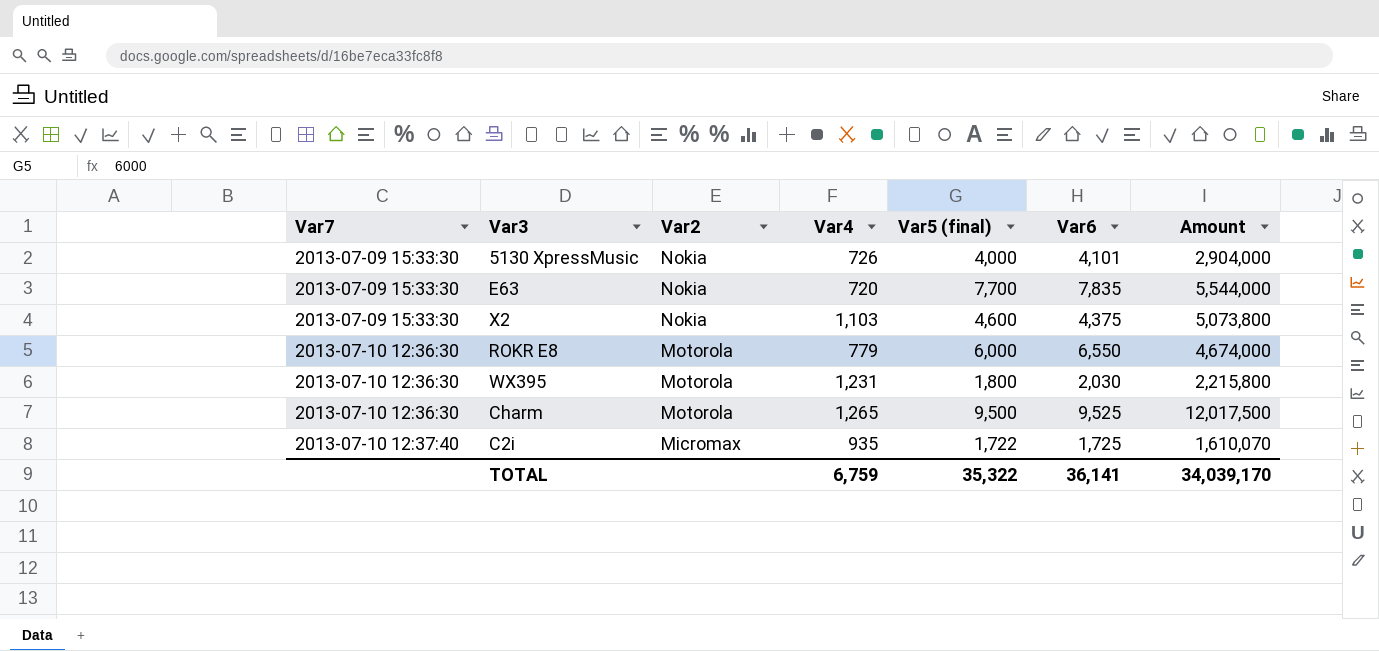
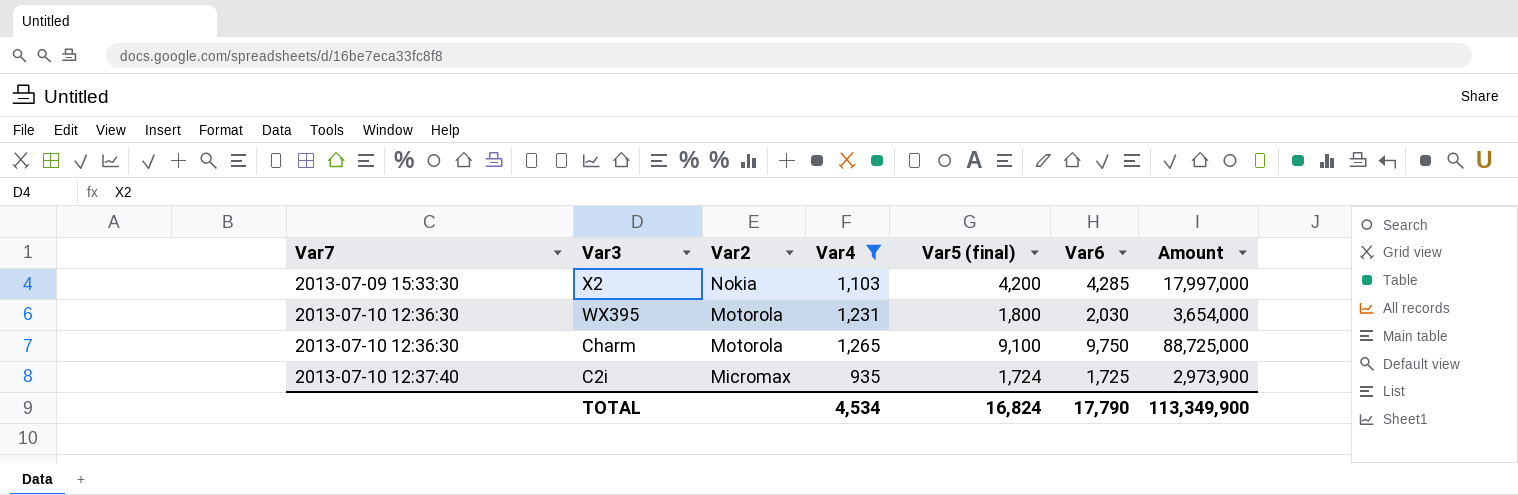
filter: none -> Var4 >= 935
column Amount | formula: [Var4] * [Var5 (final)] -> [Var5 (final)] * [Var6]
X2 | Var5 (final): 4,600 -> 4,200
X2 | Var6: 4,375 -> 4,285
Charm | Var5 (final): 9,500 -> 9,100
Charm | Var6: 9,525 -> 9,750
C2i | Var5 (final): 1,722 -> 1,724
TOTAL | Var4: 6,759 -> 4,534
TOTAL | Var5 (final): 35,322 -> 16,824
TOTAL | Var6: 36,141 -> 17,790
TOTAL | Amount: 34,039,170 -> 113,349,900

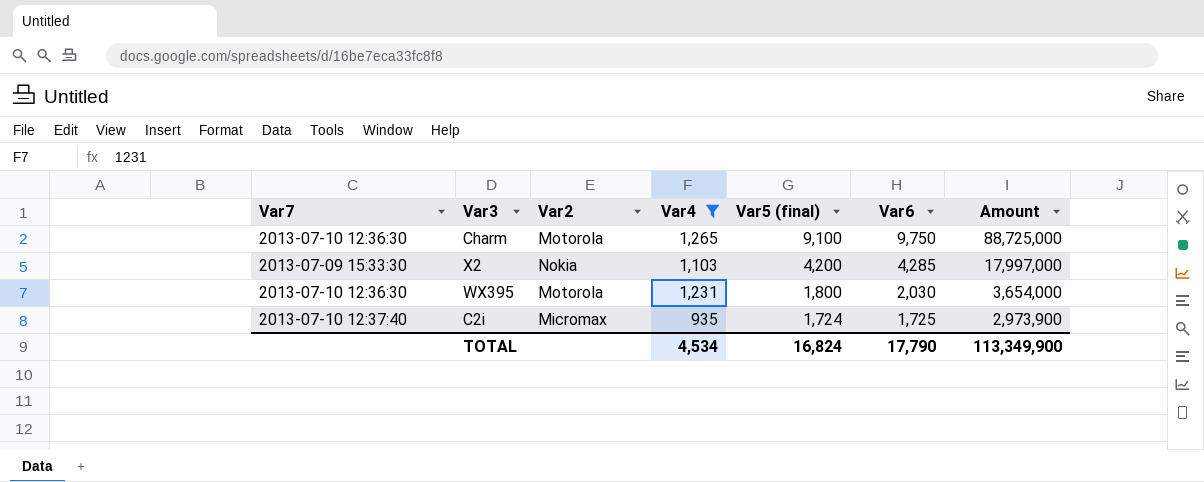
row order: Var7 ascending -> Var5 (final) descending

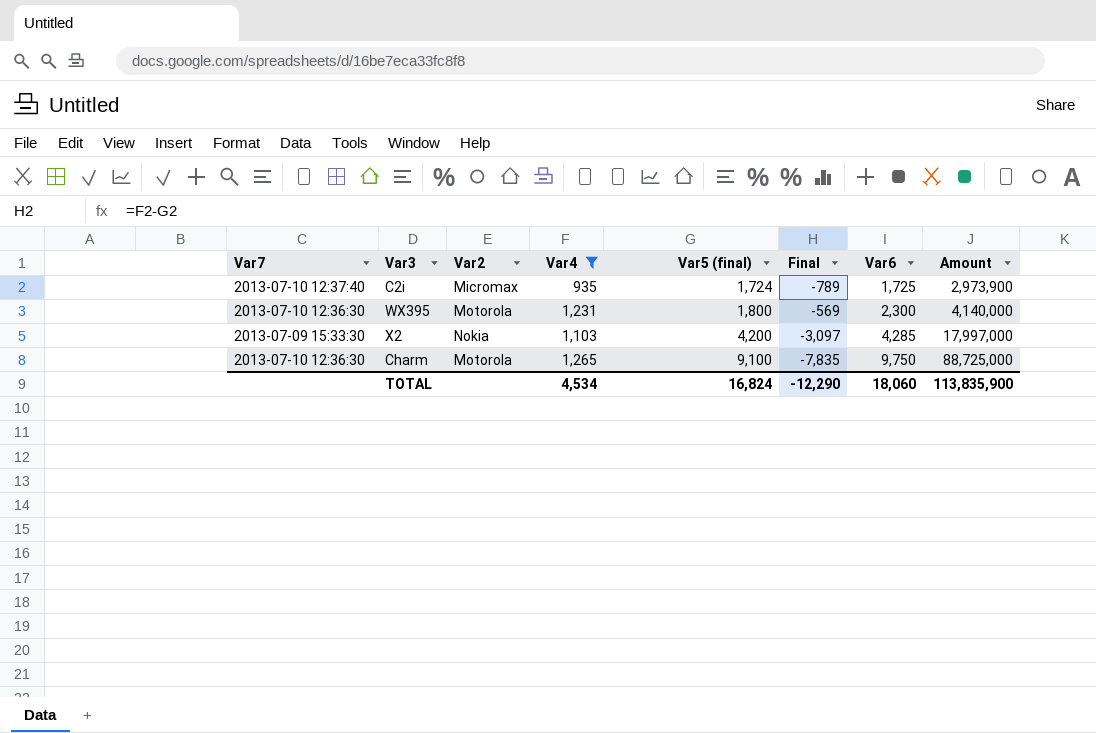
row order: Var5 (final) descending -> Var5 (final) ascending
column Final | formula: none -> [Var4] - [Var5 (final)]
WX395 | Var6: 2,030 -> 2,300
WX395 | Amount: 3,654,000 -> 4,140,000
TOTAL | Var6: 17,790 -> 18,060
TOTAL | Amount: 113,349,900 -> 113,835,900

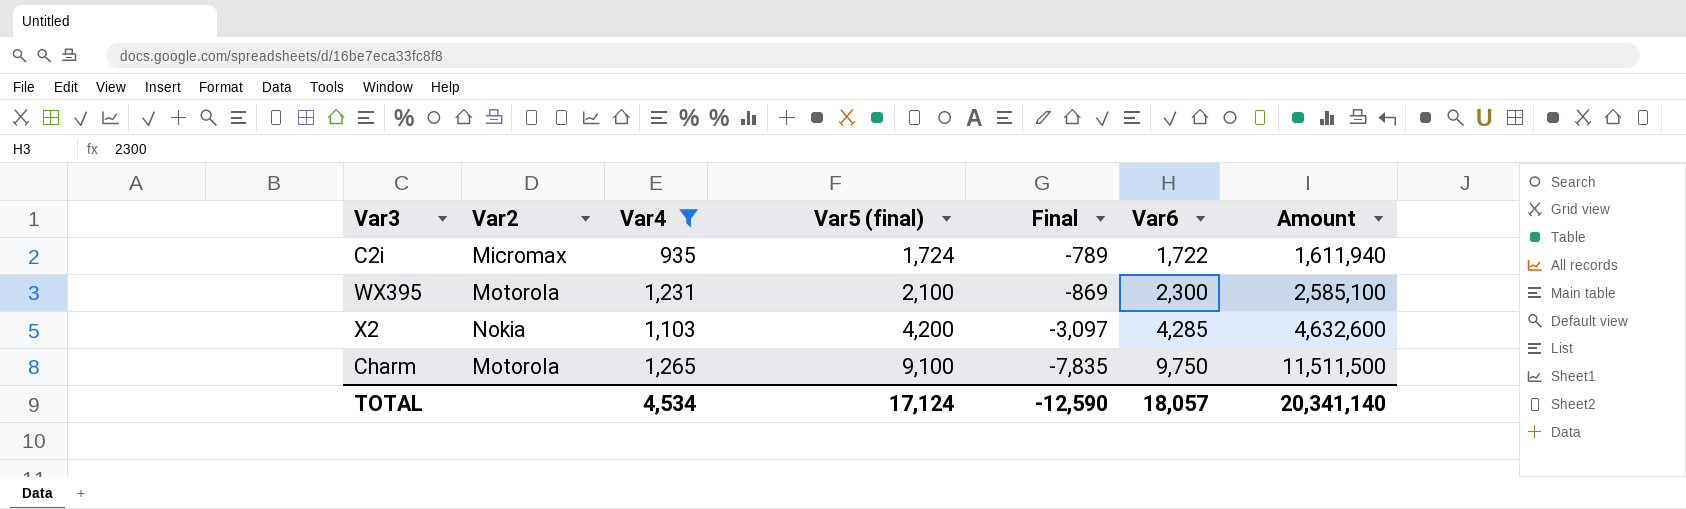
column Var7 | position: 1 -> none
column Amount | formula: [Var5 (final)] * [Var6] -> [Var4] * [Var5 (final)]
C2i | Var6: 1,725 -> 1,722
WX395 | Var5 (final): 1,800 -> 2,100
WX395 | Final: -569 -> -869
TOTAL | Var5 (final): 16,824 -> 17,124
TOTAL | Final: -12,290 -> -12,590
TOTAL | Var6: 18,060 -> 18,057
TOTAL | Amount: 113,835,900 -> 20,341,140

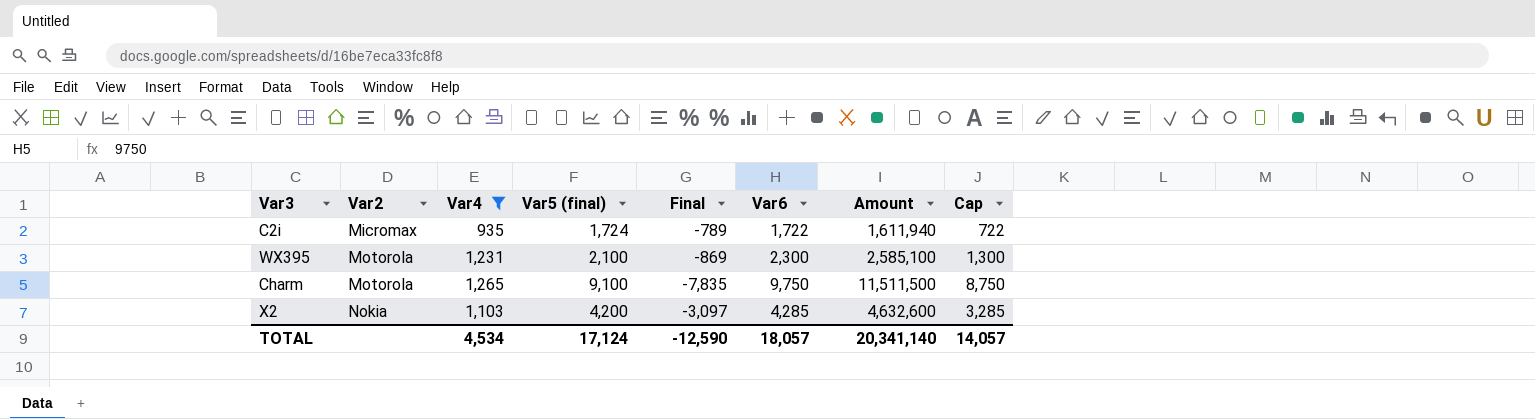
row order: Var5 (final) ascending -> Var2 ascending
column Cap | formula: none -> [Var6] - 1000

